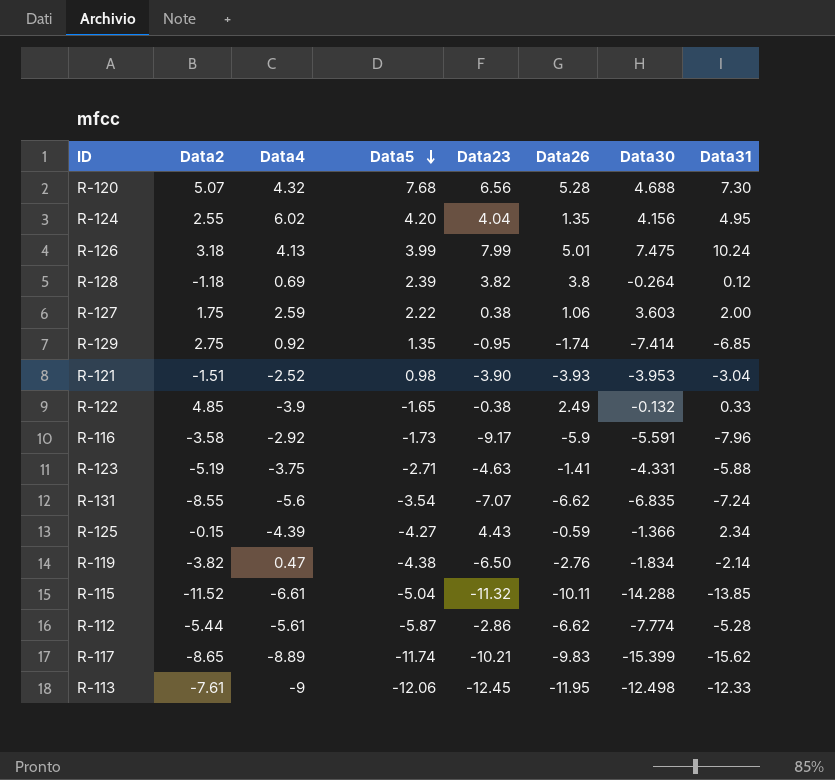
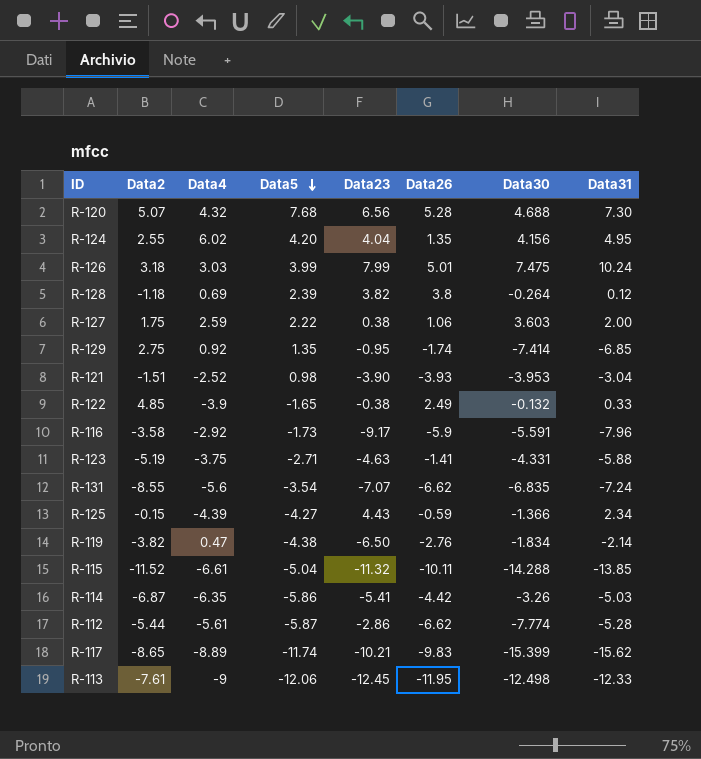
R-126 | Data4: 4.13 -> 3.03
row R-114: none -> -6.87 | -6.35 | -5.86 | -5.41 | -4.42 | -3.26 | -5.03

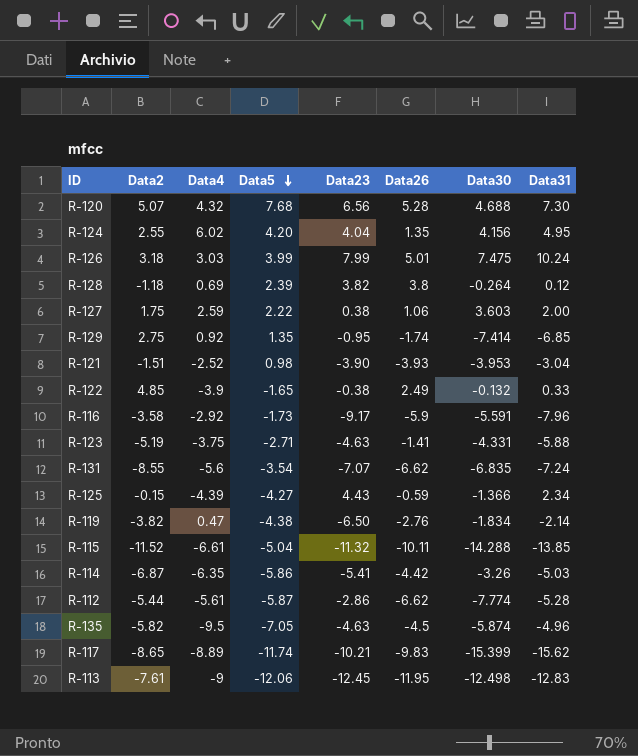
row R-135: none -> -5.82 | -9.5 | -7.05 | -4.63 | -4.5 | -5.874 | -4.96
R-113 | Data31: -12.33 -> -12.83

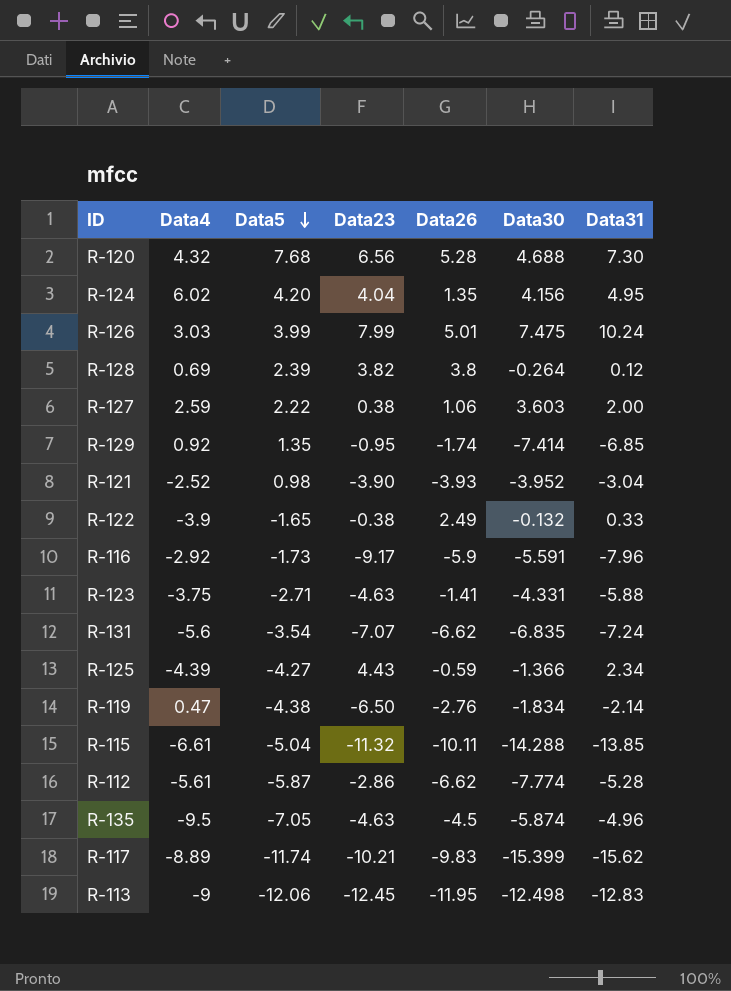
column Data2 | position: 2 -> none
row R-114: -6.87 | -6.35 | -5.86 | -5.41 | -4.42 | -3.26 | -5.03 -> none
R-121 | Data30: -3.953 -> -3.952

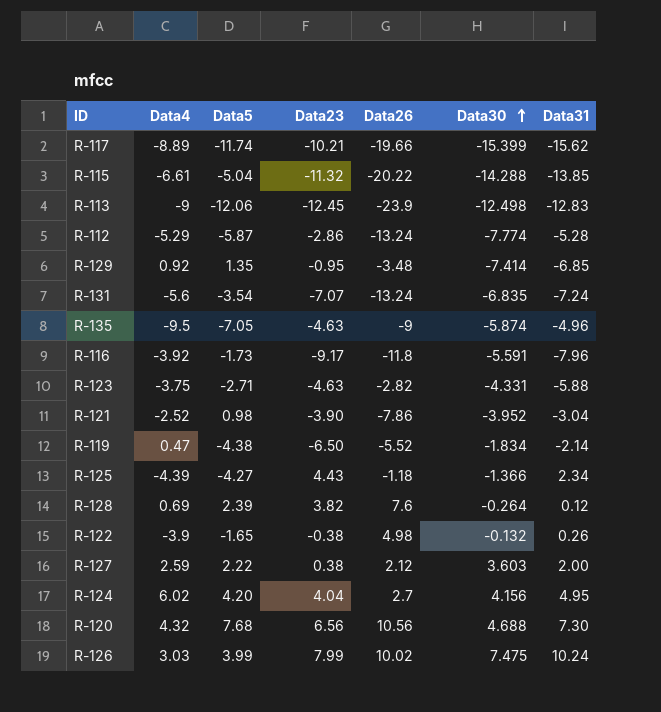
row order: Data5 descending -> Data30 ascending
R-117 | Data26: -9.83 -> -19.66
R-115 | Data26: -10.11 -> -20.22
R-113 | Data26: -11.95 -> -23.9
R-112 | Data4: -5.61 -> -5.29
R-112 | Data26: -6.62 -> -13.24
R-129 | Data26: -1.74 -> -3.48
R-131 | Data26: -6.62 -> -13.24
R-135 | Data26: -4.5 -> -9
R-116 | Data4: -2.92 -> -3.92
R-116 | Data26: -5.9 -> -11.8
R-123 | Data26: -1.41 -> -2.82
R-121 | Data26: -3.93 -> -7.86
R-119 | Data26: -2.76 -> -5.52
R-125 | Data26: -0.59 -> -1.18
R-128 | Data26: 3.8 -> 7.6
R-122 | Data26: 2.49 -> 4.98
R-122 | Data31: 0.33 -> 0.26
R-127 | Data26: 1.06 -> 2.12
R-124 | Data26: 1.35 -> 2.7
R-120 | Data26: 5.28 -> 10.56
R-126 | Data26: 5.01 -> 10.02

